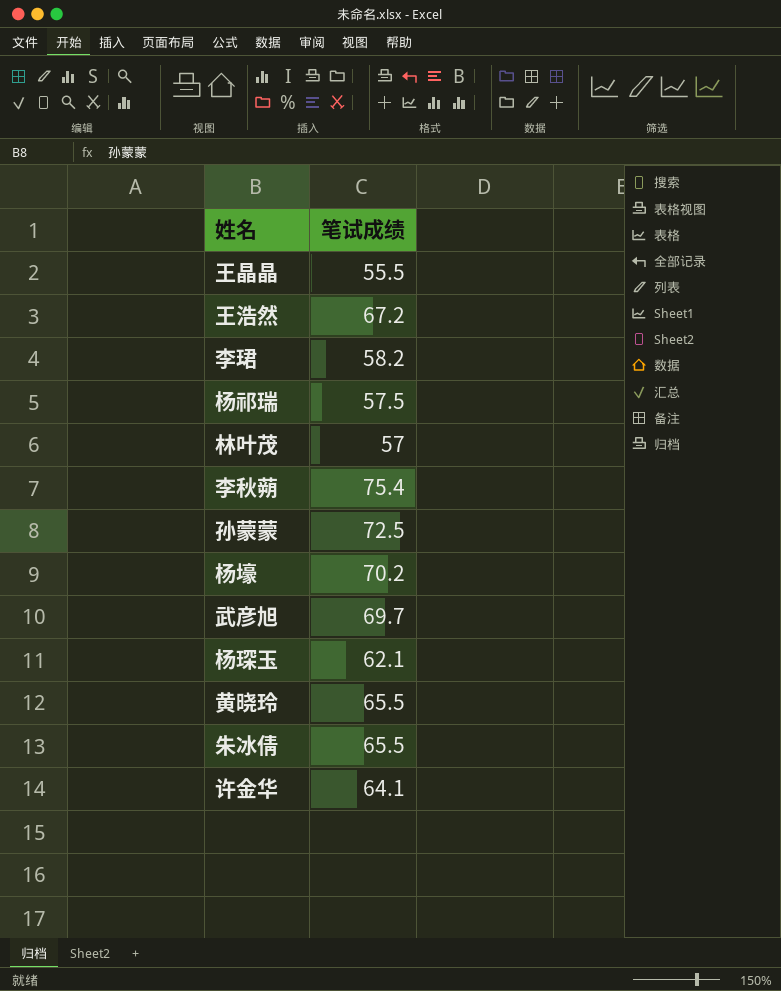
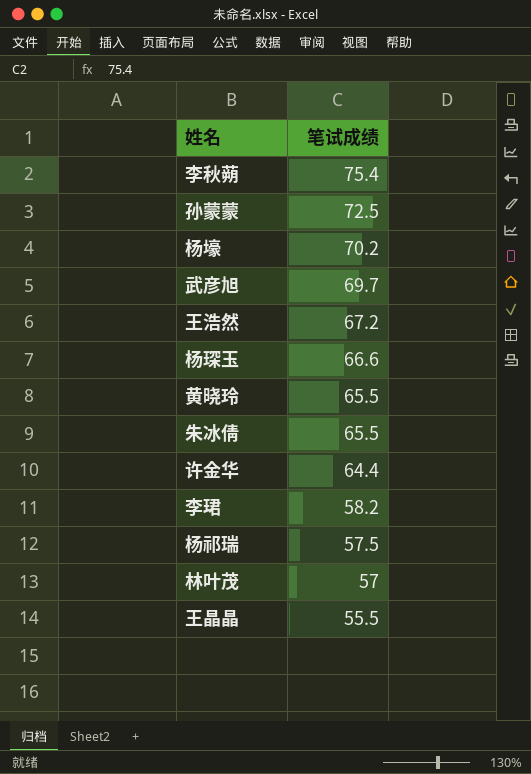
row order: none -> 笔试成绩 descending
杨琛玉 | 笔试成绩: 62.1 -> 66.6
许金华 | 笔试成绩: 64.1 -> 64.4

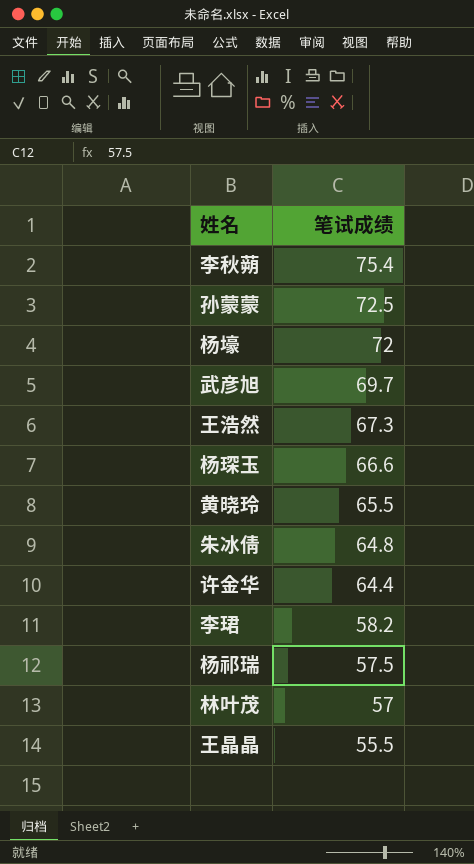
杨壕 | 笔试成绩: 70.2 -> 72
王浩然 | 笔试成绩: 67.2 -> 67.3
朱冰倩 | 笔试成绩: 65.5 -> 64.8

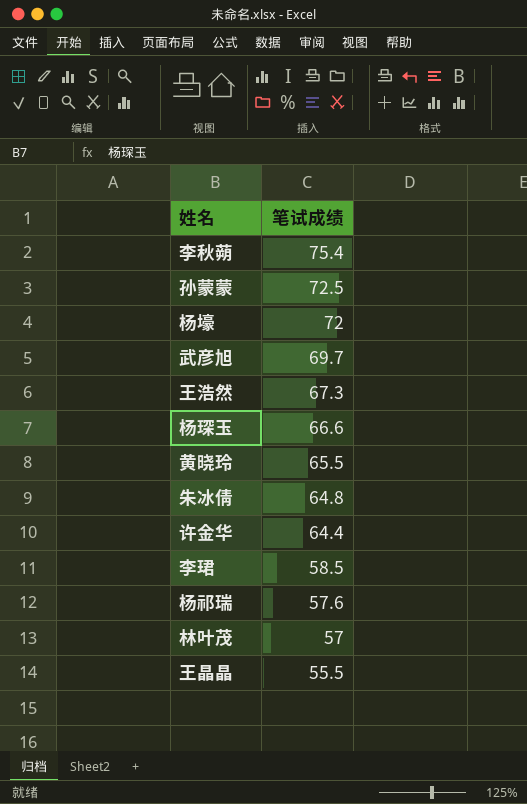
李珺 | 笔试成绩: 58.2 -> 58.5
杨祁瑞 | 笔试成绩: 57.5 -> 57.6

